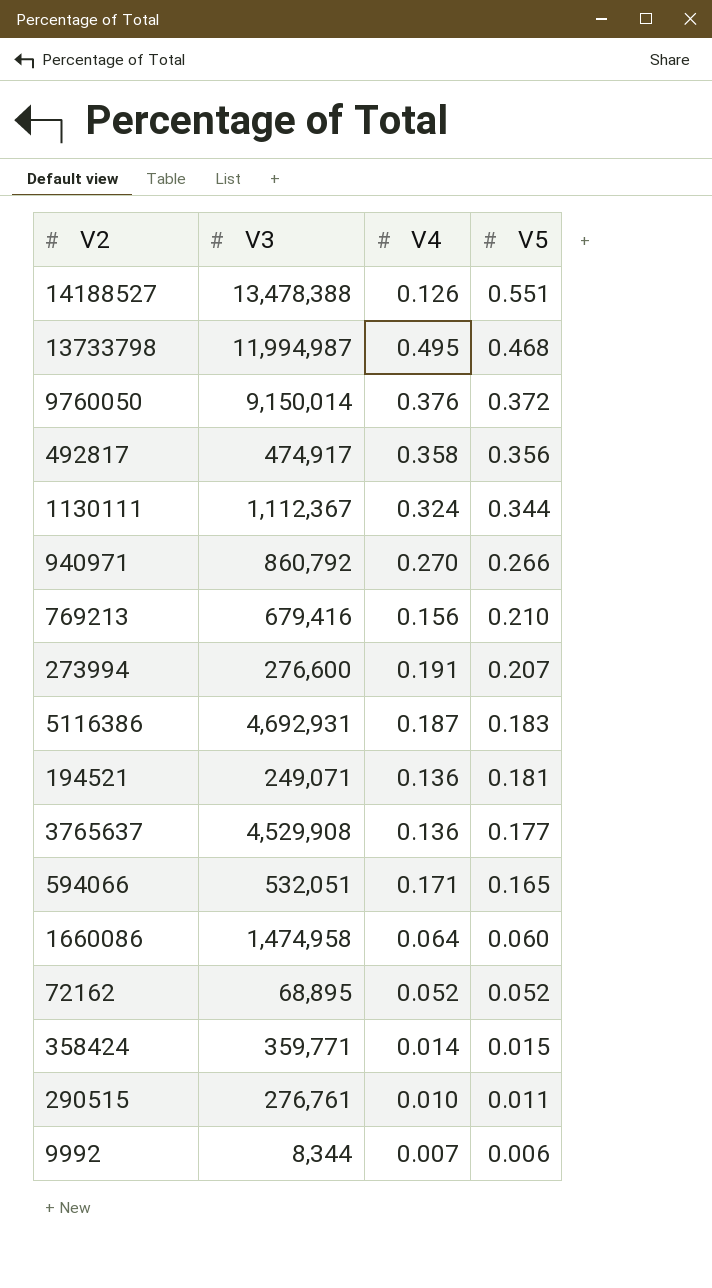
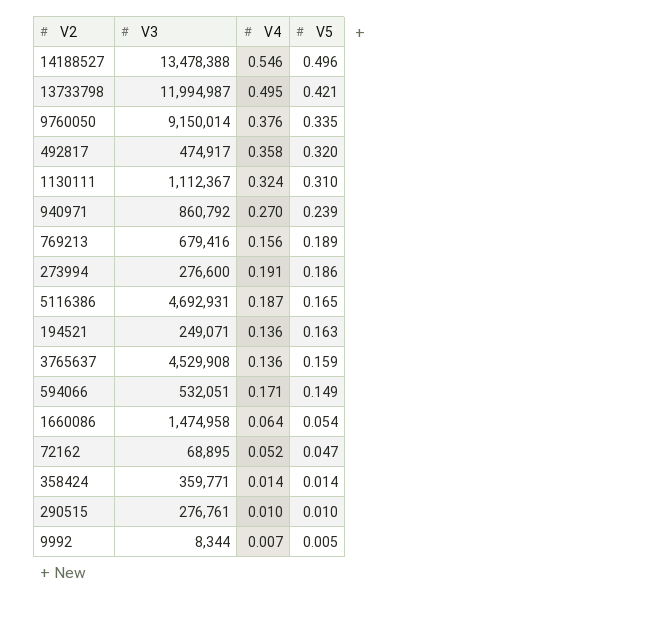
14188527 | V4: 0.126 -> 0.546
14188527 | V5: 0.551 -> 0.496
13733798 | V5: 0.468 -> 0.421
9760050 | V5: 0.372 -> 0.335
492817 | V5: 0.356 -> 0.320
1130111 | V5: 0.344 -> 0.310
940971 | V5: 0.266 -> 0.239
769213 | V5: 0.210 -> 0.189
273994 | V5: 0.207 -> 0.186
5116386 | V5: 0.183 -> 0.165
194521 | V5: 0.181 -> 0.163
3765637 | V5: 0.177 -> 0.159
594066 | V5: 0.165 -> 0.149
1660086 | V5: 0.060 -> 0.054
72162 | V5: 0.052 -> 0.047
358424 | V5: 0.015 -> 0.014
290515 | V5: 0.011 -> 0.010
9992 | V5: 0.006 -> 0.005

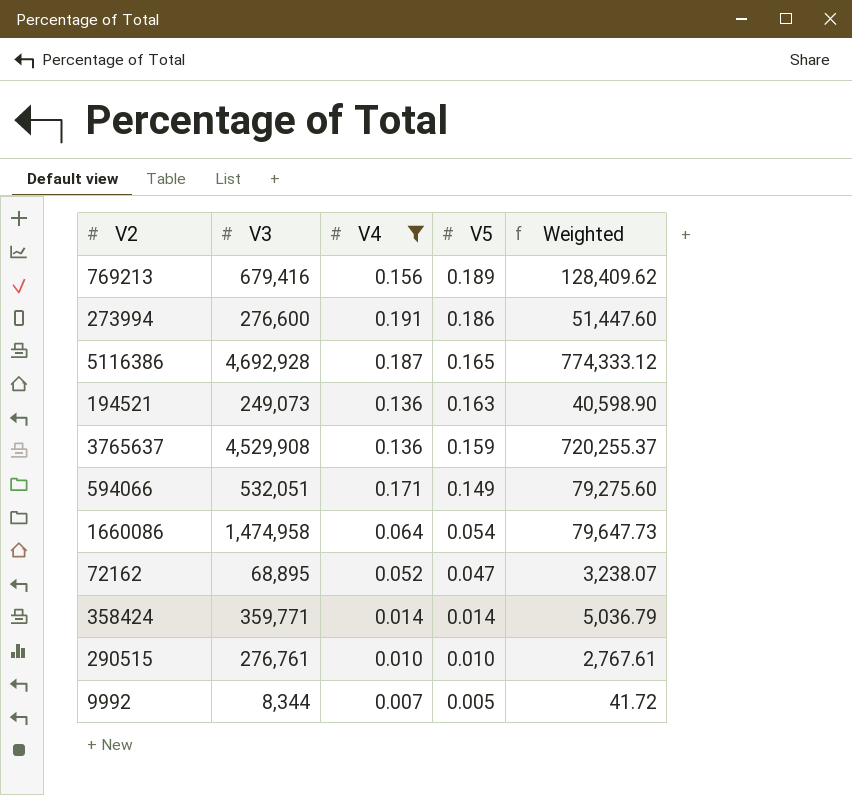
filter: none -> V4 <= 0.191
column Weighted | formula: none -> [V3] * [V5]
5116386 | V3: 4,692,931 -> 4,692,928
194521 | V3: 249,071 -> 249,073

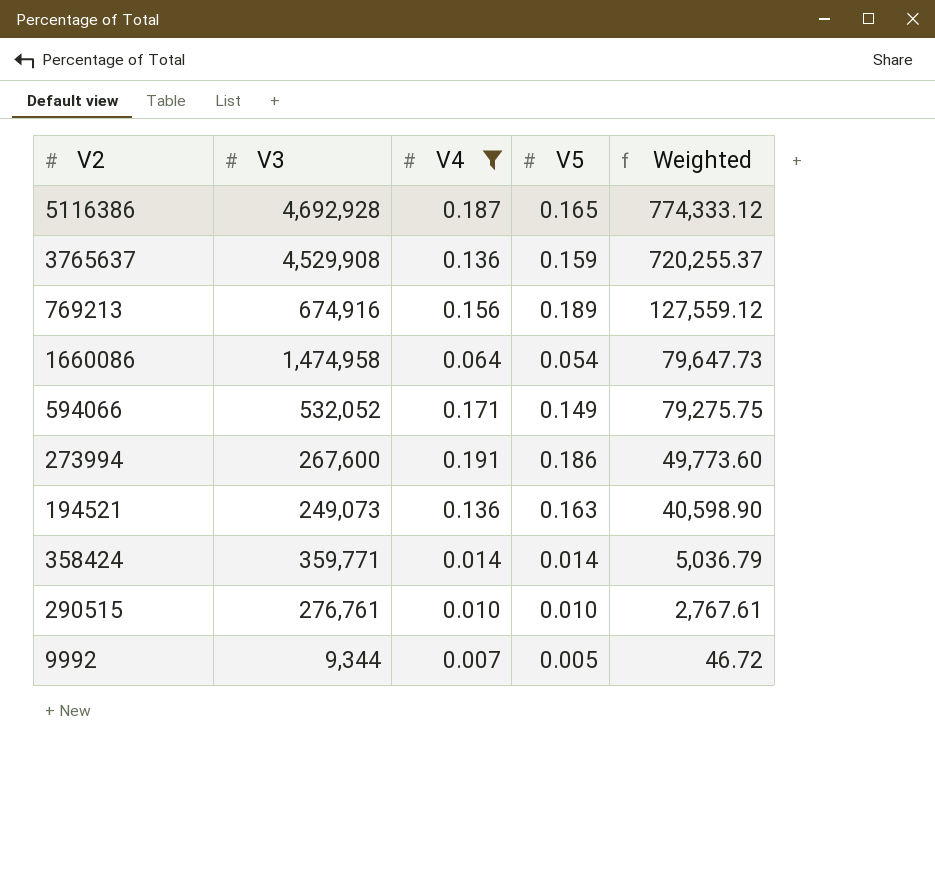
row order: V5 descending -> Weighted descending
row 72162: 68,895 | 0.052 | 0.047 | 3,238.07 -> none
769213 | V3: 679,416 -> 674,916
769213 | Weighted: 128,409.62 -> 127,559.12
594066 | V3: 532,051 -> 532,052
594066 | Weighted: 79,275.60 -> 79,275.75
273994 | V3: 276,600 -> 267,600
273994 | Weighted: 51,447.60 -> 49,773.60
9992 | V3: 8,344 -> 9,344
9992 | Weighted: 41.72 -> 46.72

